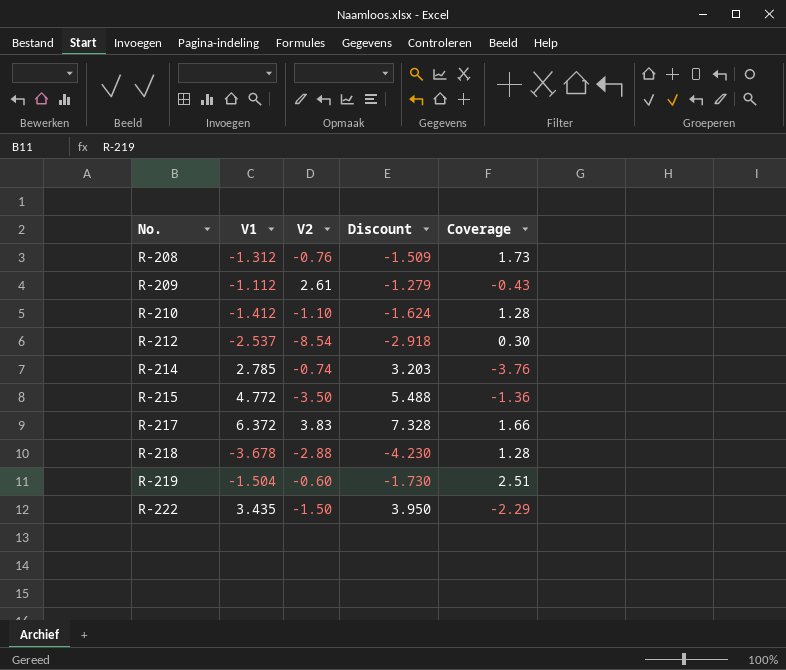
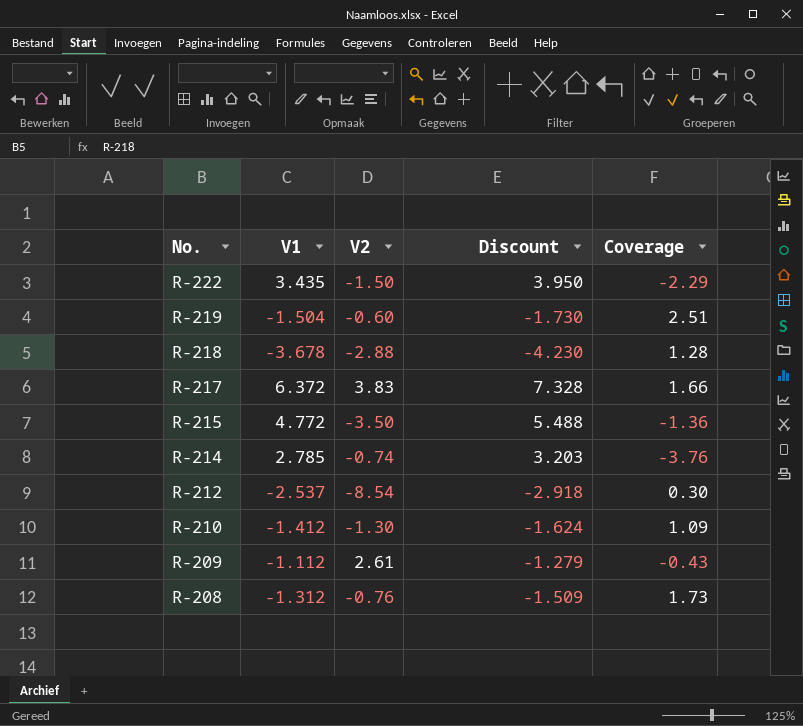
row order: No. ascending -> No. descending
R-210 | V2: -1.10 -> -1.30
R-210 | Coverage: 1.28 -> 1.09

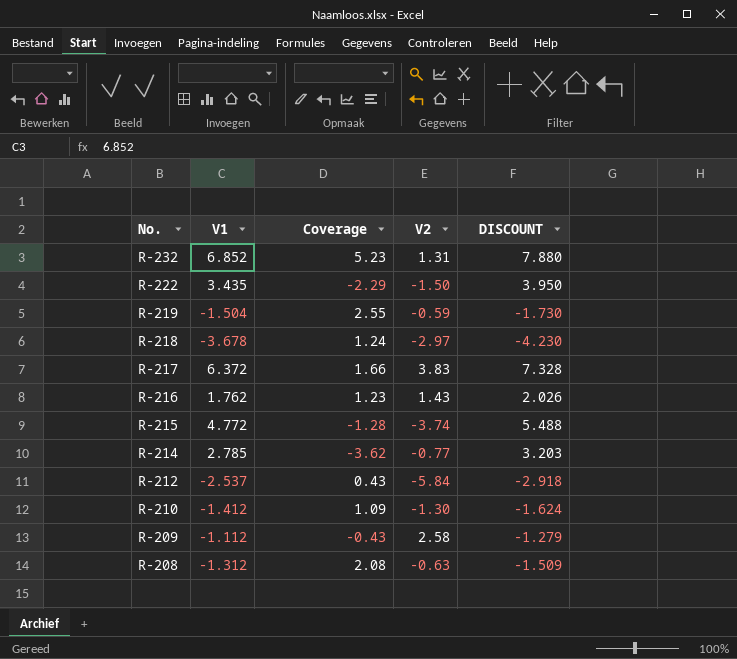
column Coverage | position: 5 -> 3
column name: Discount -> DISCOUNT
row R-232: none -> 6.852 | 5.23 | 1.31 | 7.880
R-219 | Coverage: 2.51 -> 2.55
R-219 | V2: -0.60 -> -0.59
R-218 | Coverage: 1.28 -> 1.24
R-218 | V2: -2.88 -> -2.97
row R-216: none -> 1.762 | 1.23 | 1.43 | 2.026
R-215 | Coverage: -1.36 -> -1.28
R-215 | V2: -3.50 -> -3.74
R-214 | Coverage: -3.76 -> -3.62
R-214 | V2: -0.74 -> -0.77
R-212 | Coverage: 0.30 -> 0.43
R-212 | V2: -8.54 -> -5.84
R-209 | V2: 2.61 -> 2.58
R-208 | Coverage: 1.73 -> 2.08
R-208 | V2: -0.76 -> -0.63

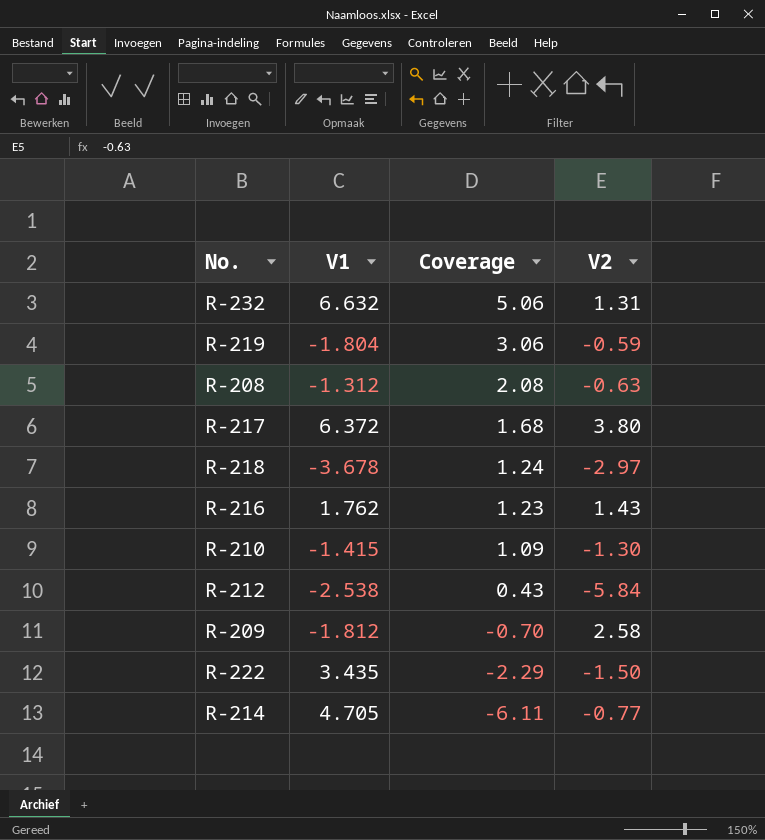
row order: No. descending -> Coverage descending
column DISCOUNT | formula: [V1] * 1.15 -> none
row R-215: 4.772 | -1.28 | -3.74 | 5.488 -> none
R-232 | V1: 6.852 -> 6.632
R-232 | Coverage: 5.23 -> 5.06
R-219 | V1: -1.504 -> -1.804
R-219 | Coverage: 2.55 -> 3.06
R-217 | Coverage: 1.66 -> 1.68
R-217 | V2: 3.83 -> 3.80
R-210 | V1: -1.412 -> -1.415
R-212 | V1: -2.537 -> -2.538
R-209 | V1: -1.112 -> -1.812
R-209 | Coverage: -0.43 -> -0.70
R-214 | V1: 2.785 -> 4.705
R-214 | Coverage: -3.62 -> -6.11

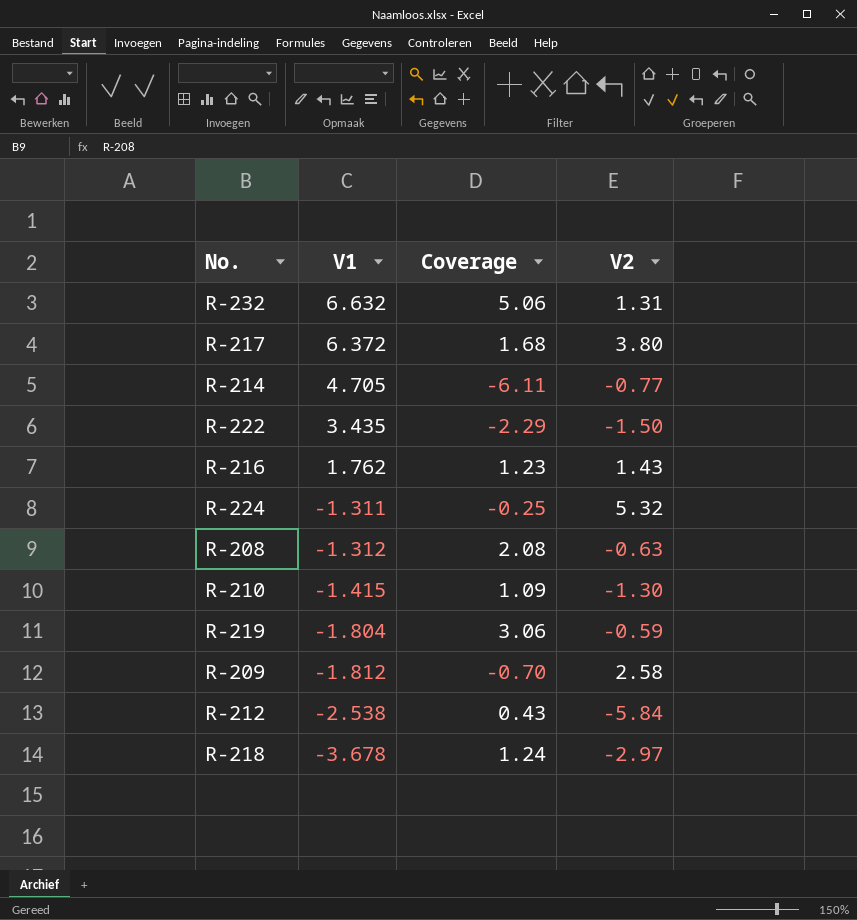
row order: Coverage descending -> V1 descending
row R-224: none -> -1.311 | -0.25 | 5.32

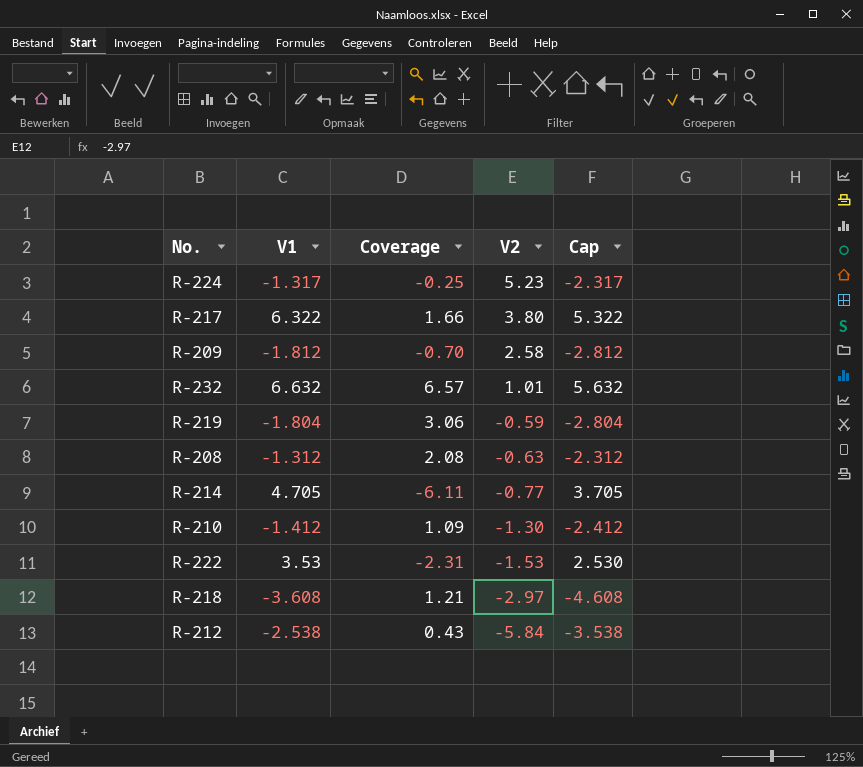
row order: V1 descending -> V2 descending
column Cap | formula: none -> [V1] - 1
row R-216: 1.762 | 1.23 | 1.43 -> none
R-224 | V1: -1.311 -> -1.317
R-224 | V2: 5.32 -> 5.23
R-217 | V1: 6.372 -> 6.322
R-217 | Coverage: 1.68 -> 1.66
R-232 | Coverage: 5.06 -> 6.57
R-232 | V2: 1.31 -> 1.01
R-210 | V1: -1.415 -> -1.412
R-222 | V1: 3.435 -> 3.53
R-222 | Coverage: -2.29 -> -2.31
R-222 | V2: -1.50 -> -1.53
R-218 | V1: -3.678 -> -3.608
R-218 | Coverage: 1.24 -> 1.21

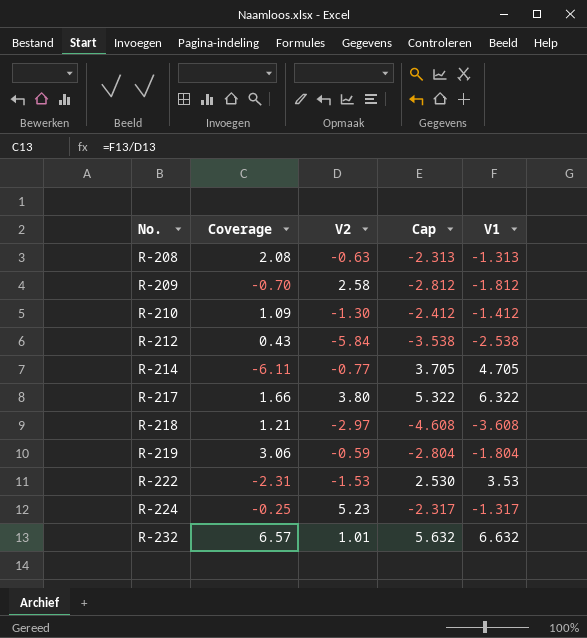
row order: V2 descending -> No. ascending
column V1 | position: 2 -> 5
R-208 | Cap: -2.312 -> -2.313
R-208 | V1: -1.312 -> -1.313

